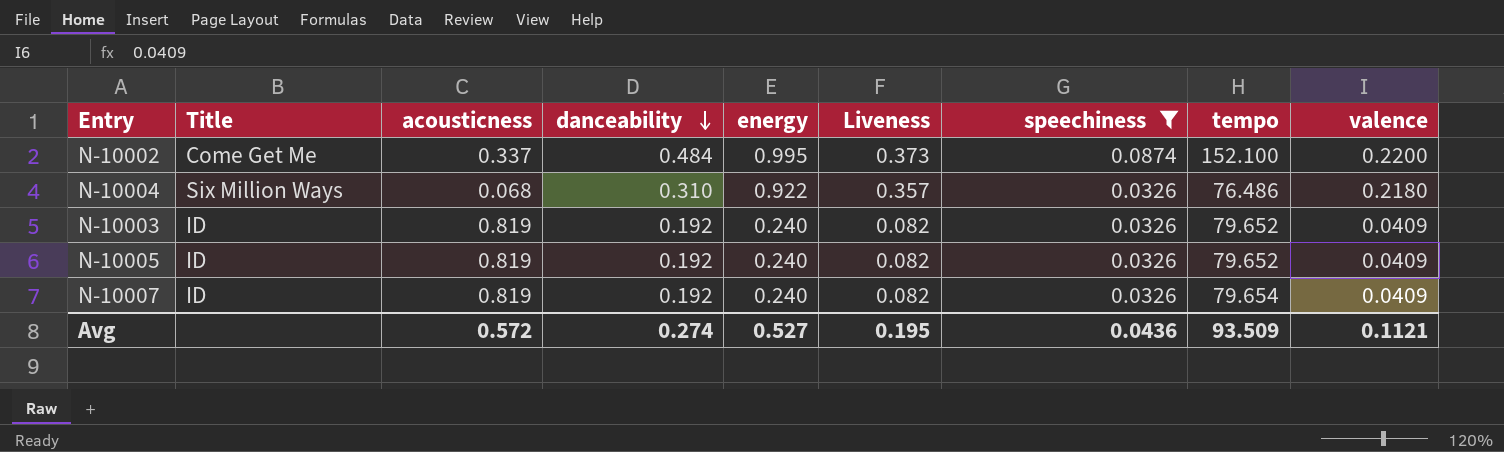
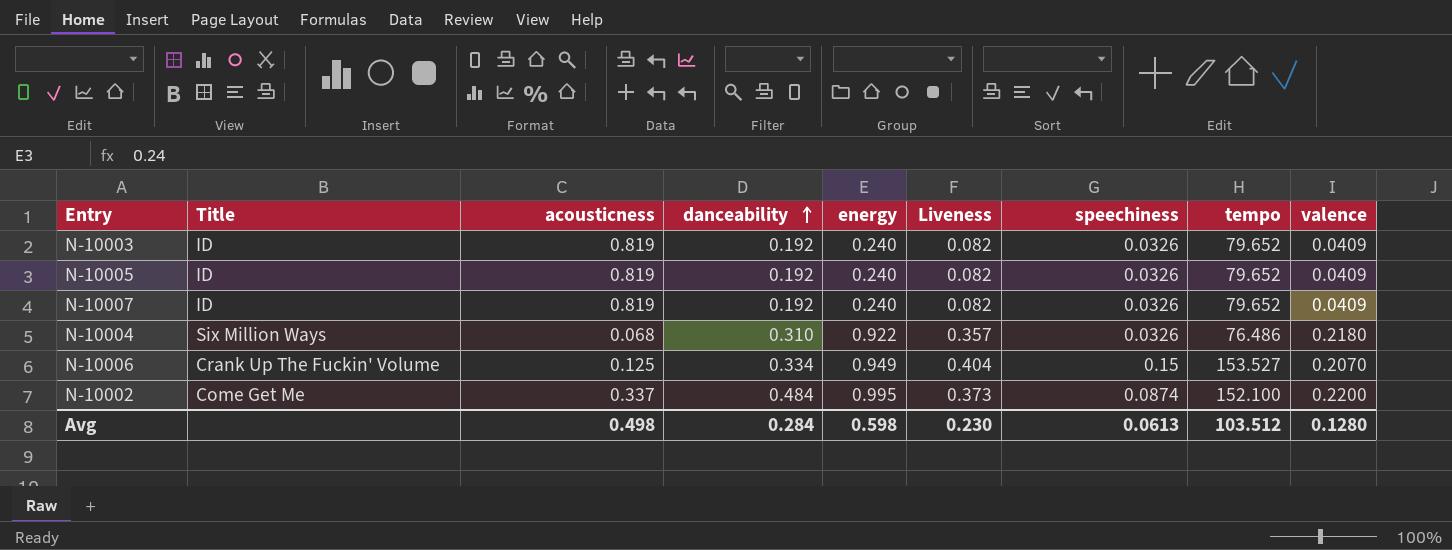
filter: speechiness != 0.15 -> none
row order: danceability descending -> danceability ascending
N-10007 | tempo: 79.654 -> 79.652
Avg | acousticness: 0.572 -> 0.498
Avg | danceability: 0.274 -> 0.284
Avg | energy: 0.527 -> 0.598
Avg | Liveness: 0.195 -> 0.230
Avg | speechiness: 0.0436 -> 0.0613
Avg | tempo: 93.509 -> 103.512
Avg | valence: 0.1121 -> 0.1280

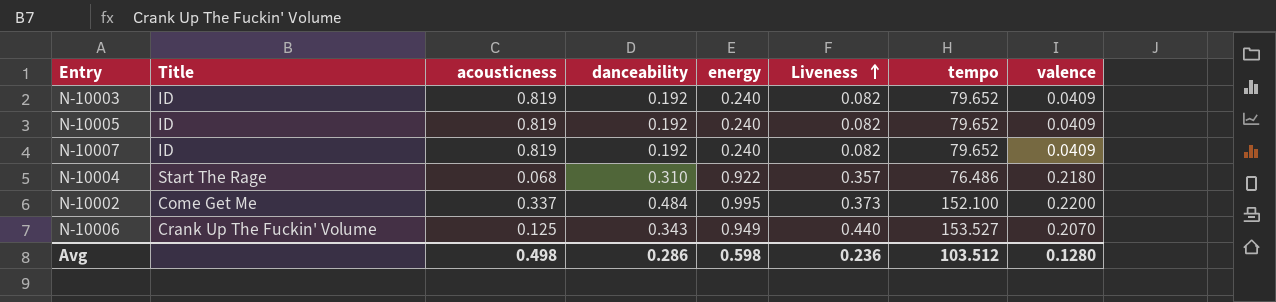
row order: danceability ascending -> Liveness ascending
column speechiness | position: 7 -> none
N-10004 | Title: Six Million Ways -> Start The Rage
N-10006 | danceability: 0.334 -> 0.343
N-10006 | Liveness: 0.404 -> 0.440
Avg | danceability: 0.284 -> 0.286
Avg | Liveness: 0.230 -> 0.236

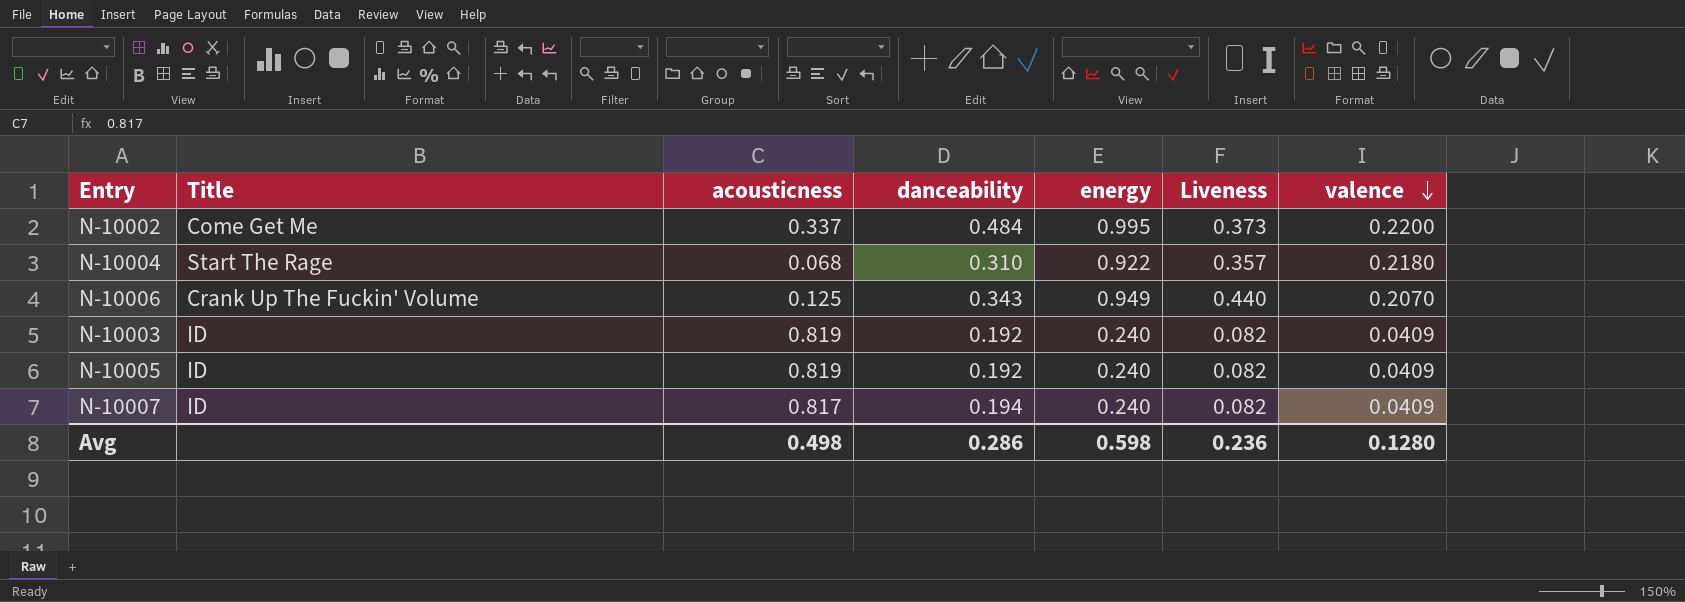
row order: Liveness ascending -> valence descending
column tempo | position: 7 -> none
N-10007 | acousticness: 0.819 -> 0.817
N-10007 | danceability: 0.192 -> 0.194

